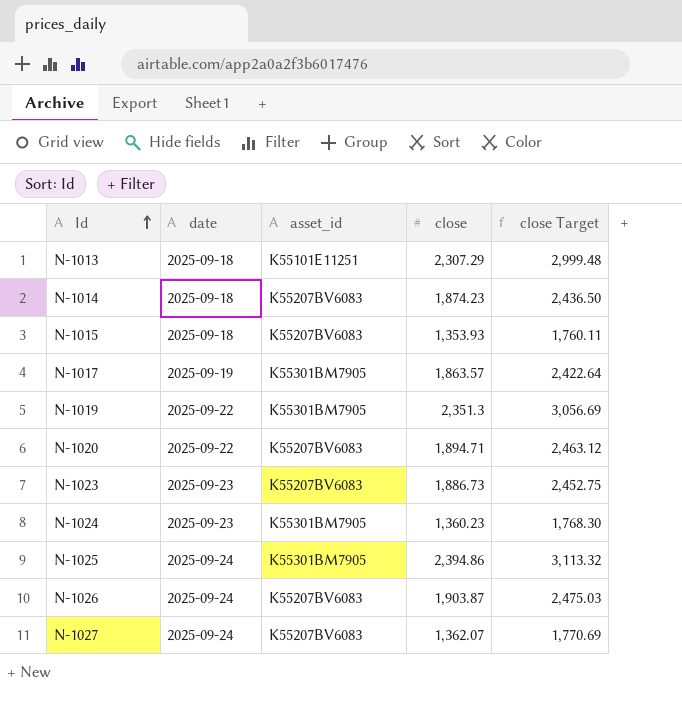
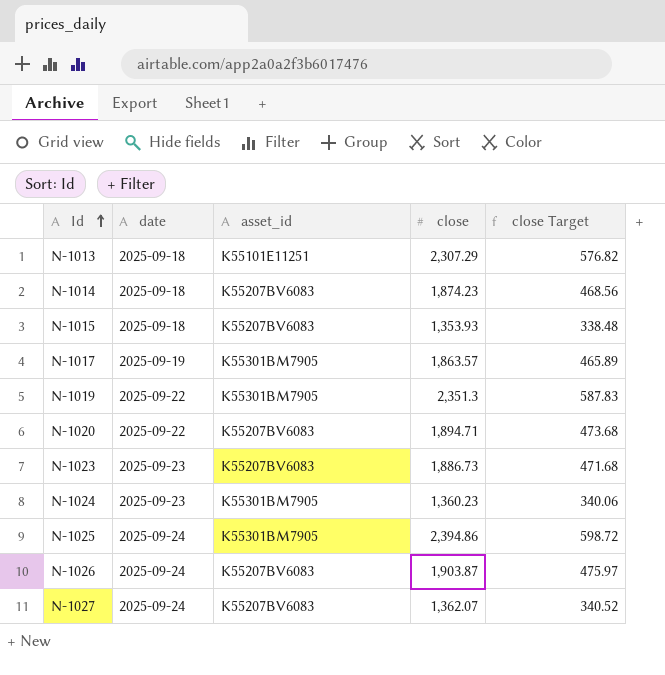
column close Target | formula: [close] * 1.3 -> [close] * 0.25

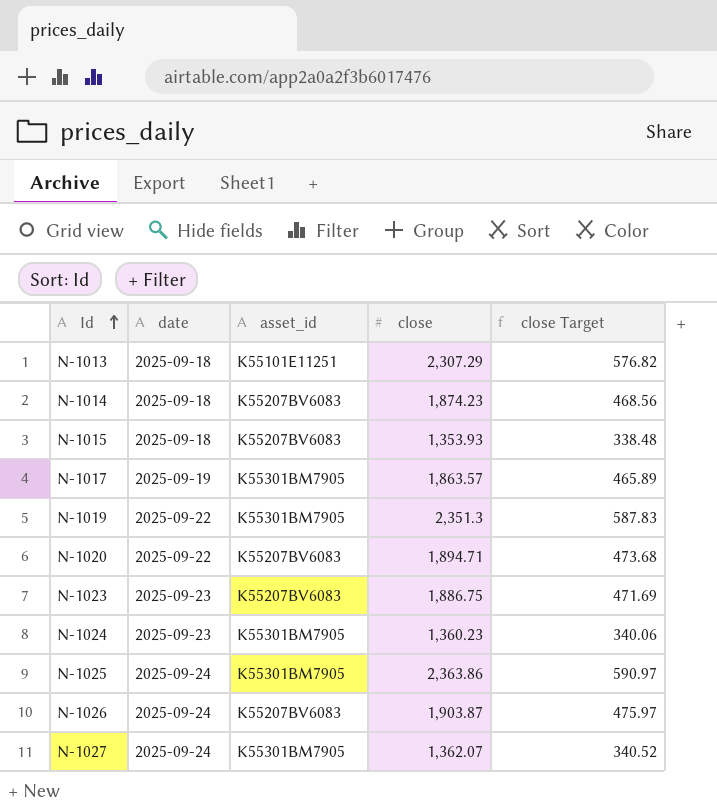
N-1023 | close: 1,886.73 -> 1,886.75
N-1023 | close Target: 471.68 -> 471.69
N-1025 | close: 2,394.86 -> 2,363.86
N-1025 | close Target: 598.72 -> 590.97
N-1027 | asset_id: K55207BV6083 -> K55301BM7905

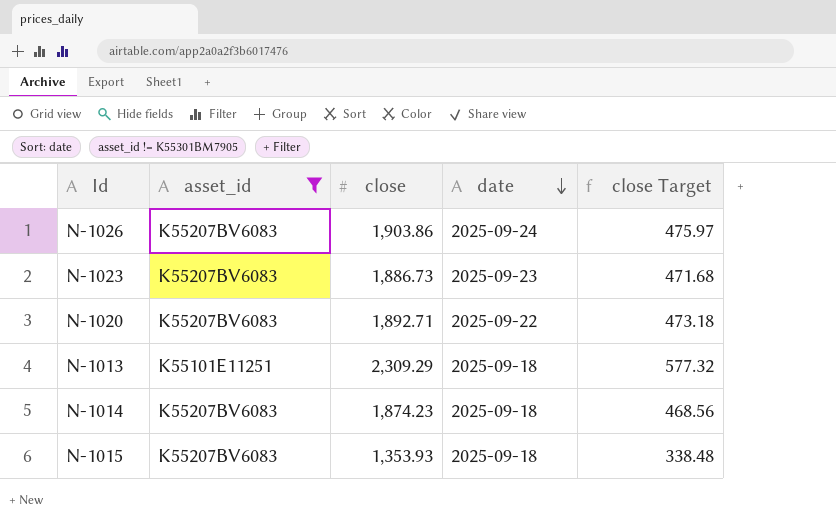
filter: none -> asset_id != K55301BM7905
row order: Id ascending -> date descending
column date | position: 2 -> 4
N-1026 | close: 1,903.87 -> 1,903.86
N-1023 | close: 1,886.75 -> 1,886.73
N-1023 | close Target: 471.69 -> 471.68
N-1020 | close: 1,894.71 -> 1,892.71
N-1020 | close Target: 473.68 -> 473.18
N-1013 | close: 2,307.29 -> 2,309.29
N-1013 | close Target: 576.82 -> 577.32

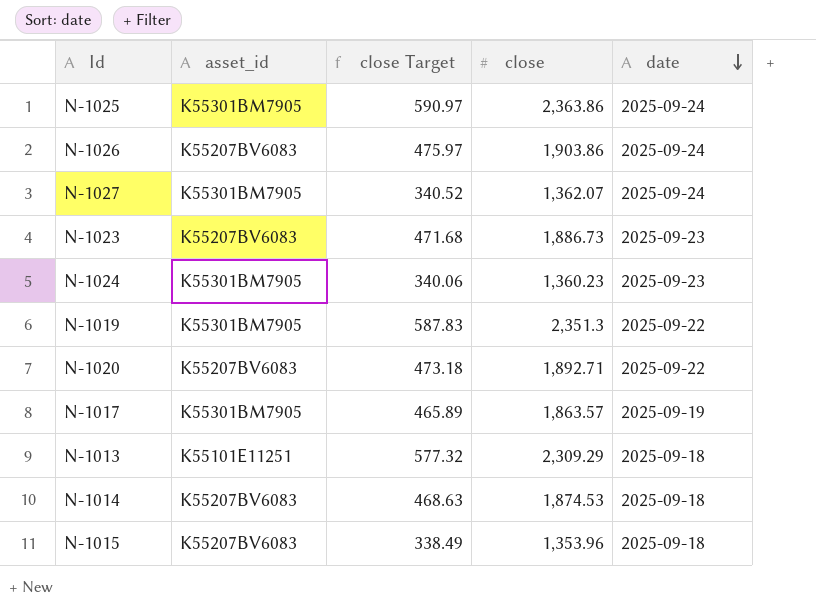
filter: asset_id != K55301BM7905 -> none
column close Target | position: 5 -> 3
N-1014 | close Target: 468.56 -> 468.63
N-1014 | close: 1,874.23 -> 1,874.53
N-1015 | close Target: 338.48 -> 338.49
N-1015 | close: 1,353.93 -> 1,353.96

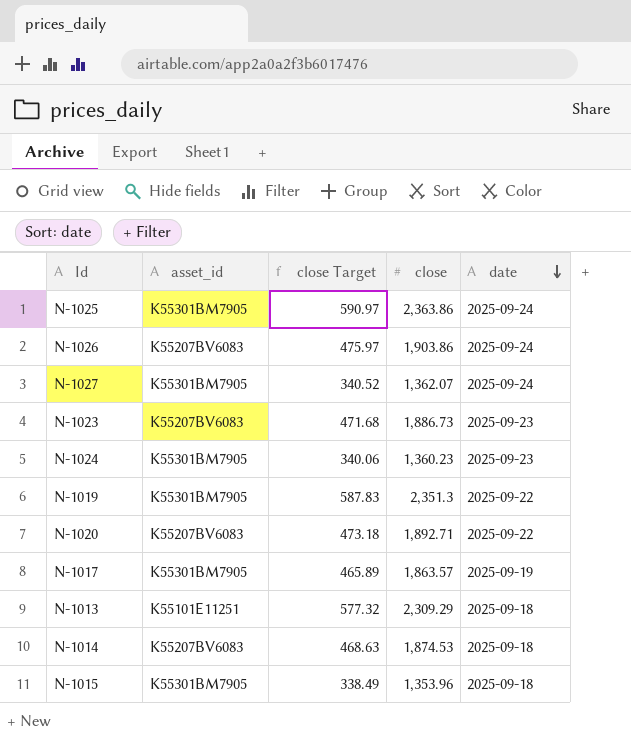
N-1015 | asset_id: K55207BV6083 -> K55301BM7905

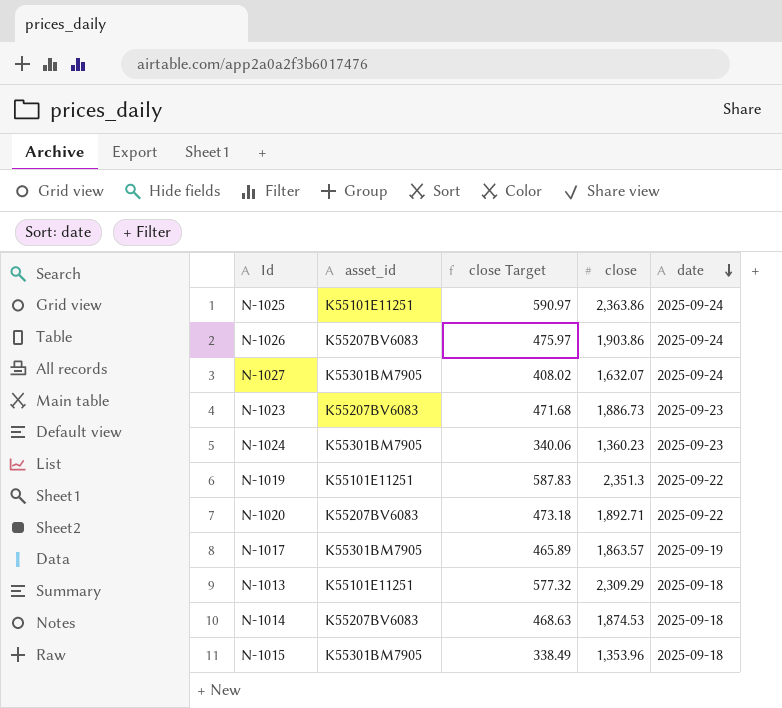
N-1025 | asset_id: K55301BM7905 -> K55101E11251
N-1027 | close Target: 340.52 -> 408.02
N-1027 | close: 1,362.07 -> 1,632.07
N-1019 | asset_id: K55301BM7905 -> K55101E11251

